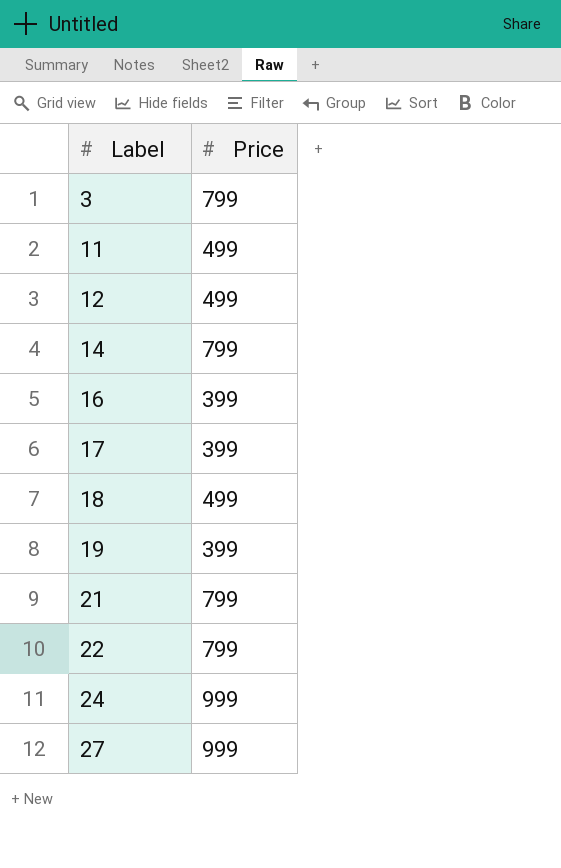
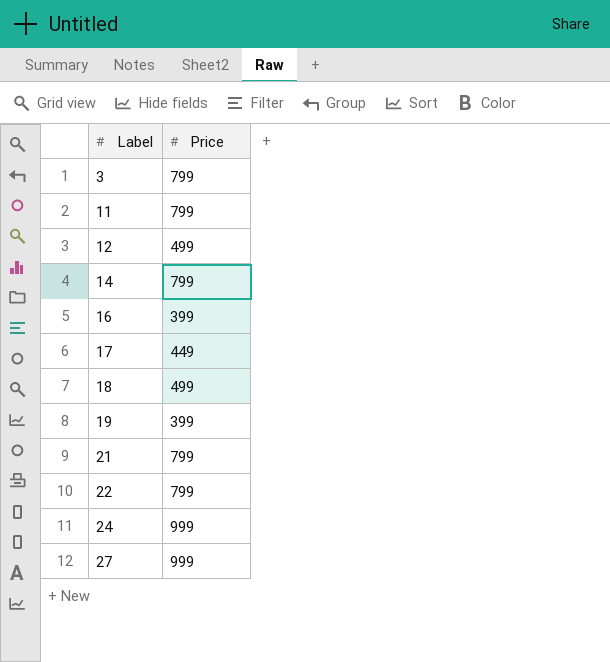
11 | Price: 499 -> 799
17 | Price: 399 -> 449

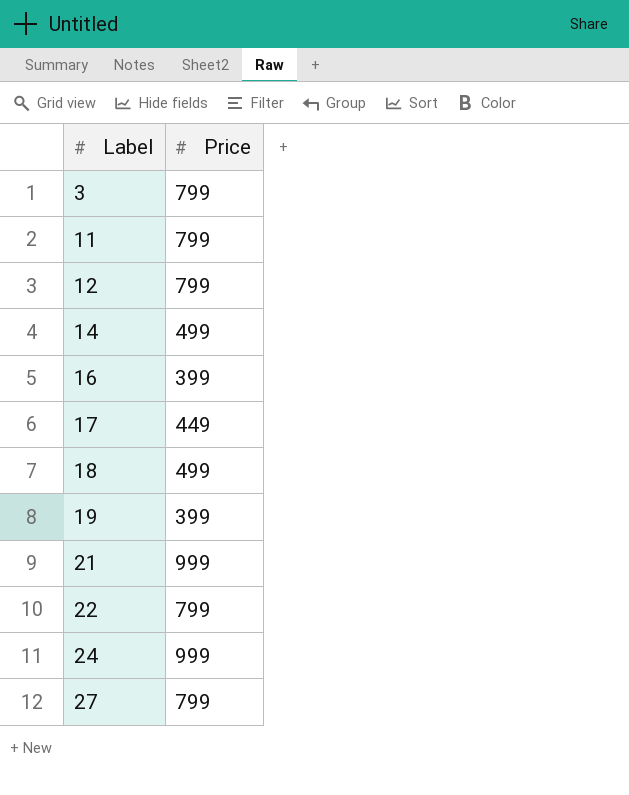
12 | Price: 499 -> 799
14 | Price: 799 -> 499
21 | Price: 799 -> 999
27 | Price: 999 -> 799

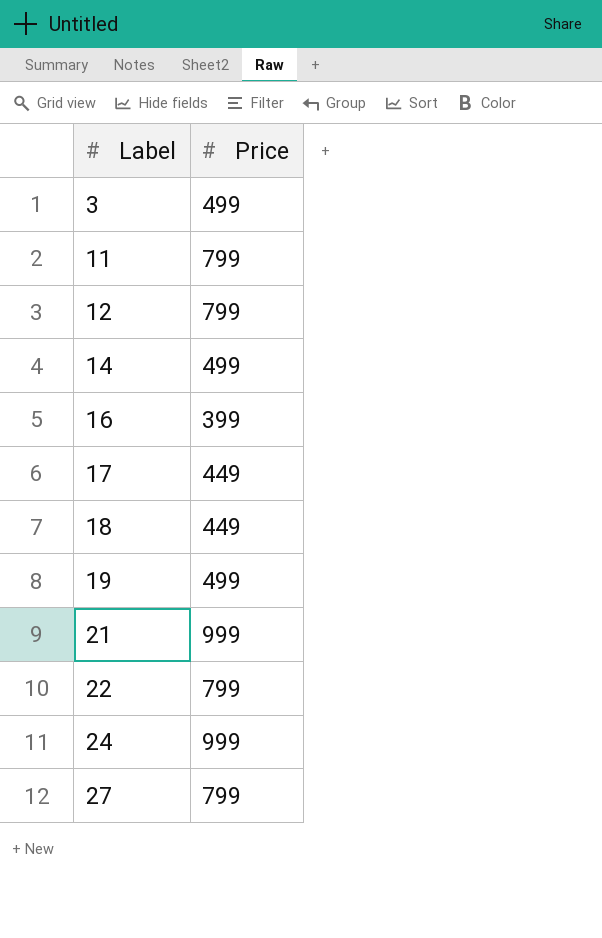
3 | Price: 799 -> 499
18 | Price: 499 -> 449
19 | Price: 399 -> 499

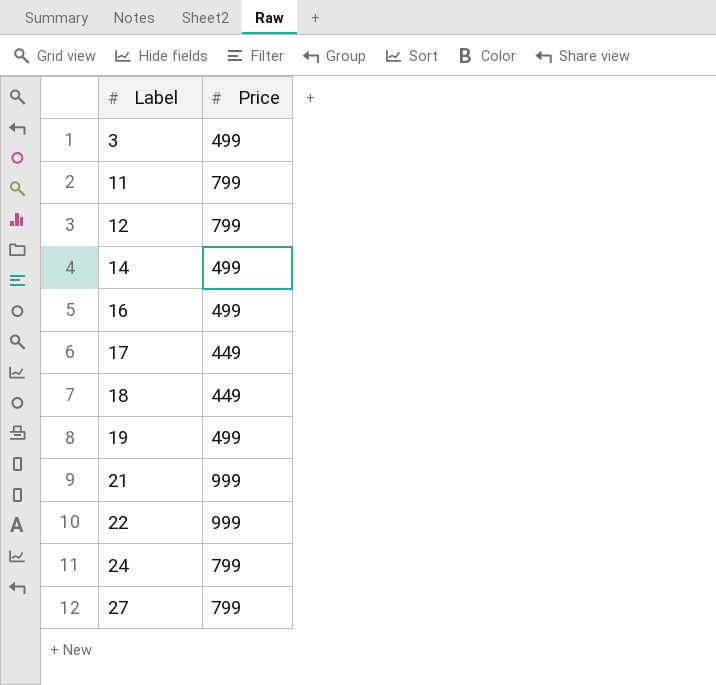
16 | Price: 399 -> 499
22 | Price: 799 -> 999
24 | Price: 999 -> 799

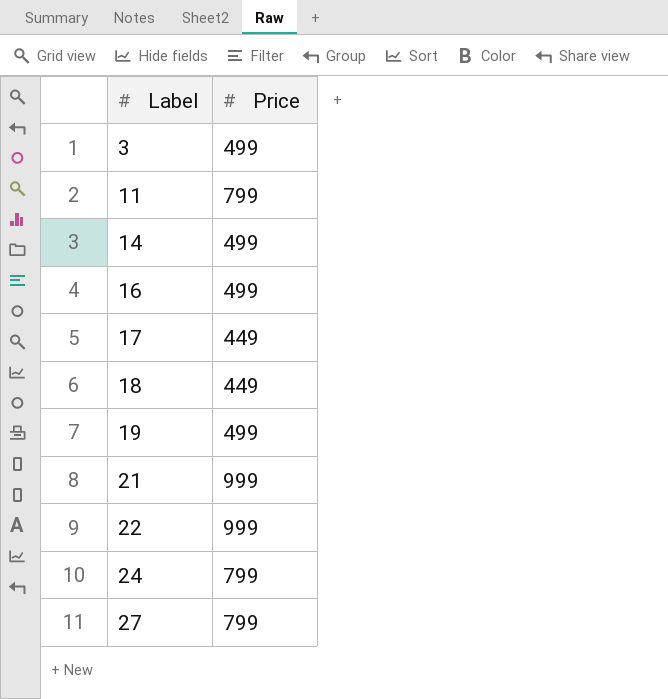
row 12: 799 -> none

